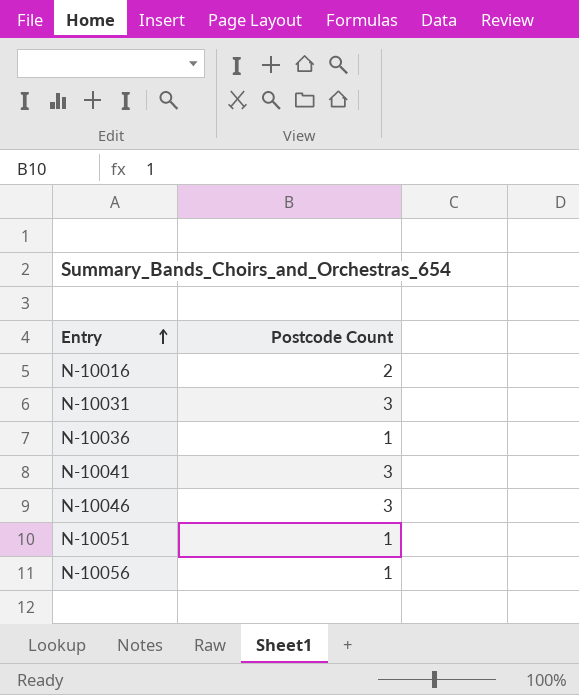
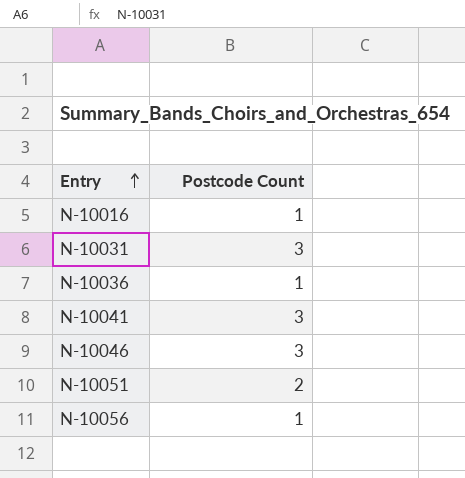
N-10016 | Postcode Count: 2 -> 1
N-10051 | Postcode Count: 1 -> 2

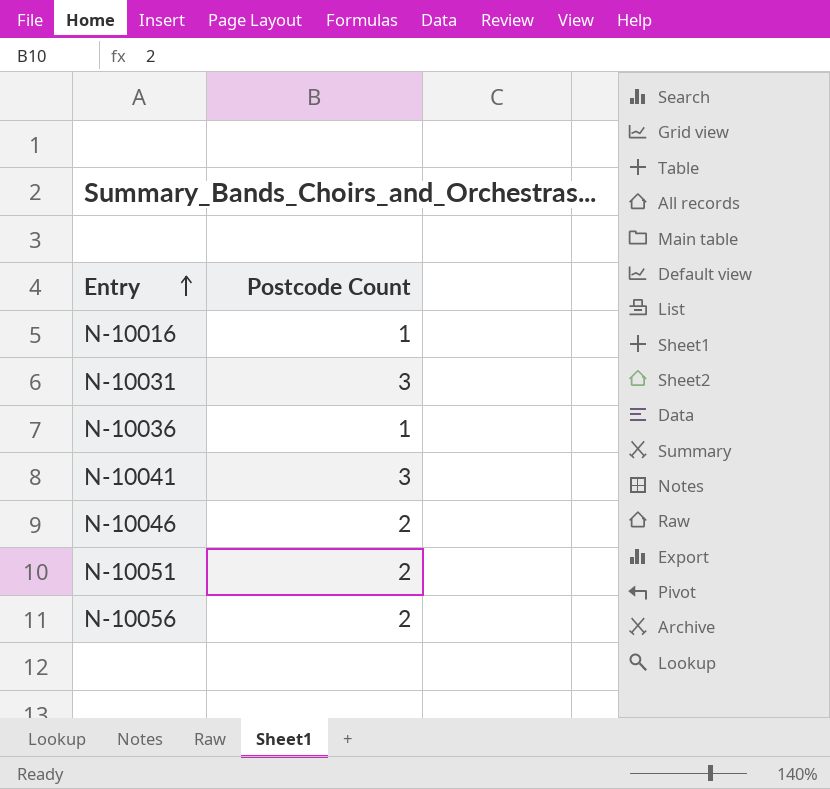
N-10046 | Postcode Count: 3 -> 2
N-10056 | Postcode Count: 1 -> 2

